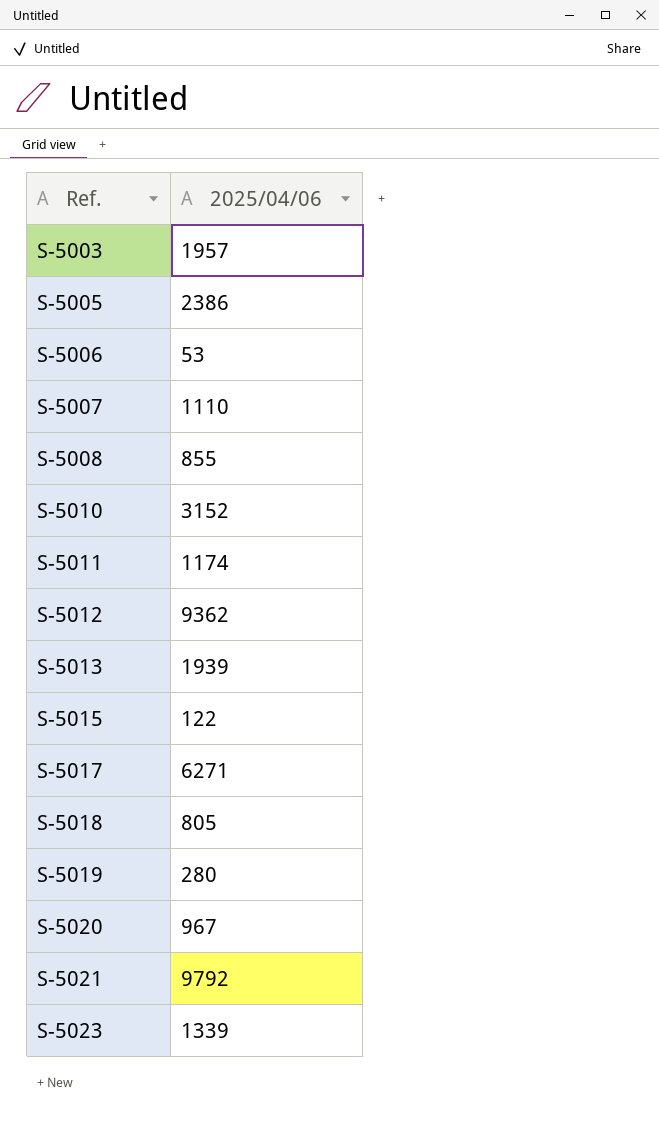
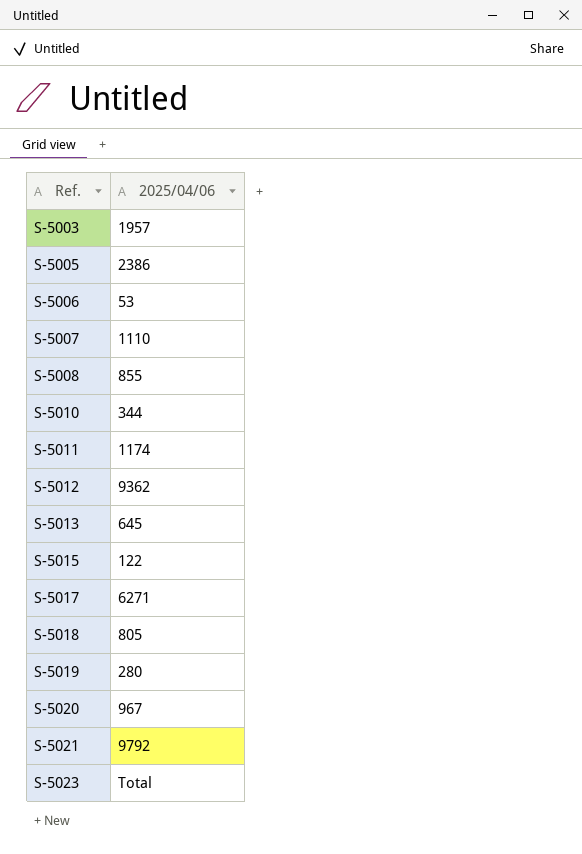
S-5010 | 2025/04/06: 3152 -> 344
S-5013 | 2025/04/06: 1939 -> 645
S-5023 | 2025/04/06: 1339 -> Total

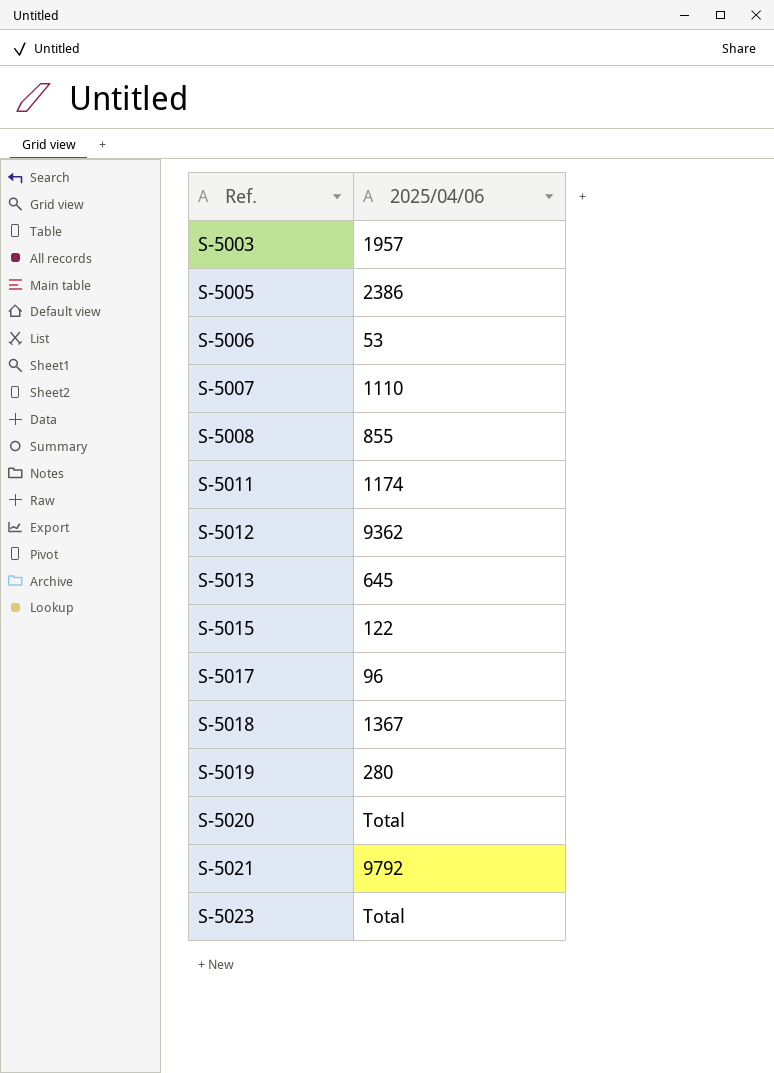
row S-5010: 344 -> none
S-5017 | 2025/04/06: 6271 -> 96
S-5018 | 2025/04/06: 805 -> 1367
S-5020 | 2025/04/06: 967 -> Total

